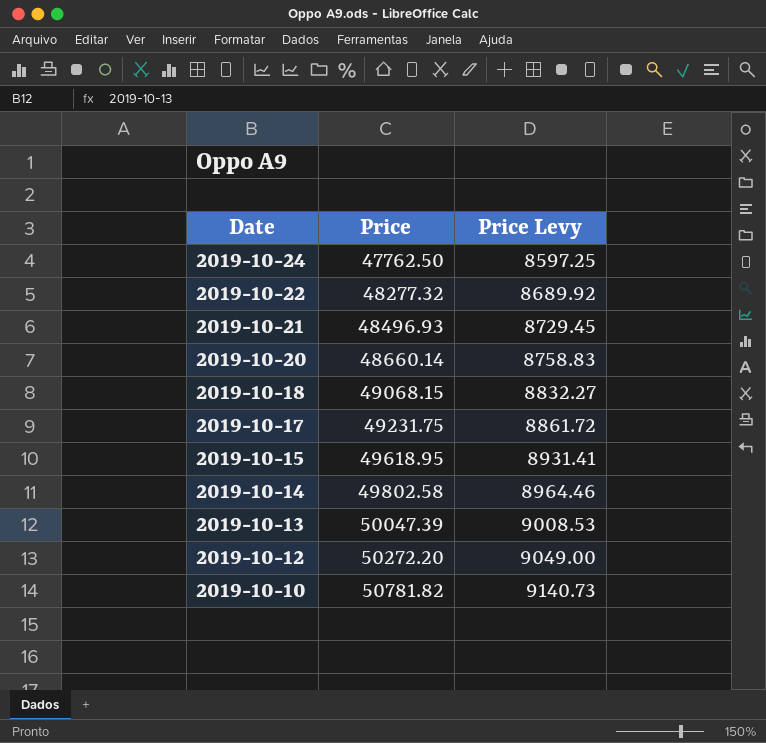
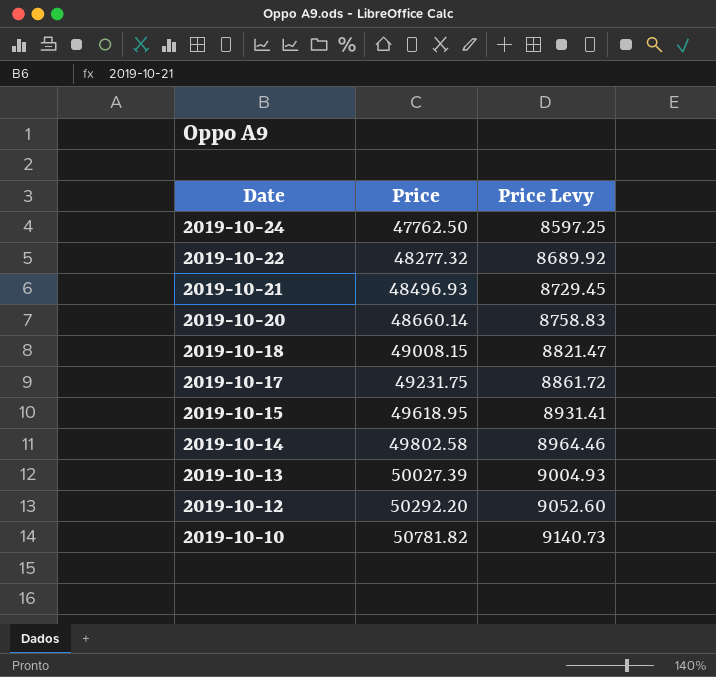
2019-10-18 | Price: 49068.15 -> 49008.15
2019-10-18 | Price Levy: 8832.27 -> 8821.47
2019-10-13 | Price: 50047.39 -> 50027.39
2019-10-13 | Price Levy: 9008.53 -> 9004.93
2019-10-12 | Price: 50272.20 -> 50292.20
2019-10-12 | Price Levy: 9049.00 -> 9052.60

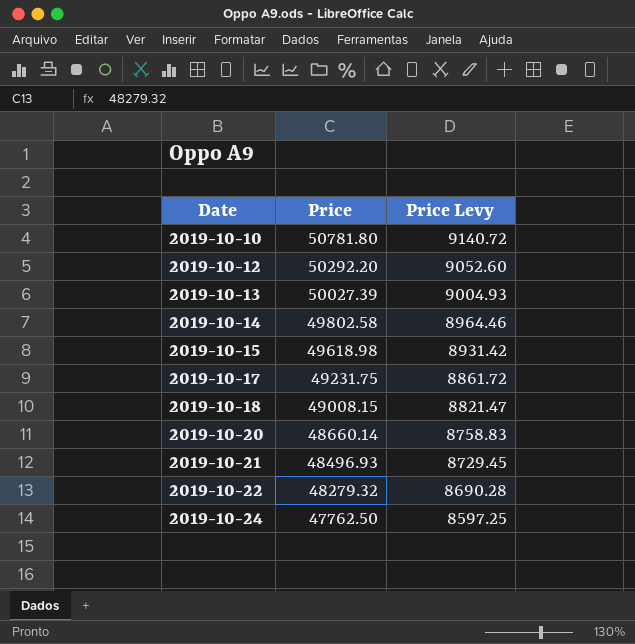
row order: Date descending -> Date ascending
2019-10-10 | Price: 50781.82 -> 50781.80
2019-10-10 | Price Levy: 9140.73 -> 9140.72
2019-10-15 | Price: 49618.95 -> 49618.98
2019-10-15 | Price Levy: 8931.41 -> 8931.42
2019-10-22 | Price: 48277.32 -> 48279.32
2019-10-22 | Price Levy: 8689.92 -> 8690.28

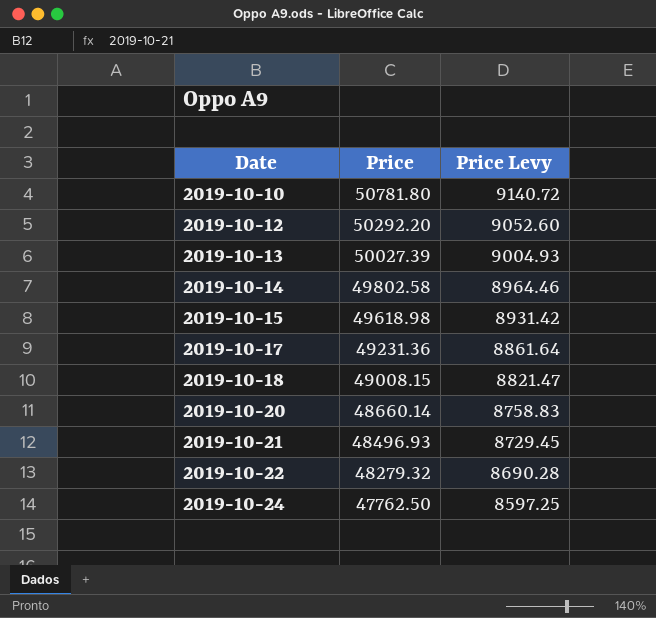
2019-10-17 | Price: 49231.75 -> 49231.36
2019-10-17 | Price Levy: 8861.72 -> 8861.64

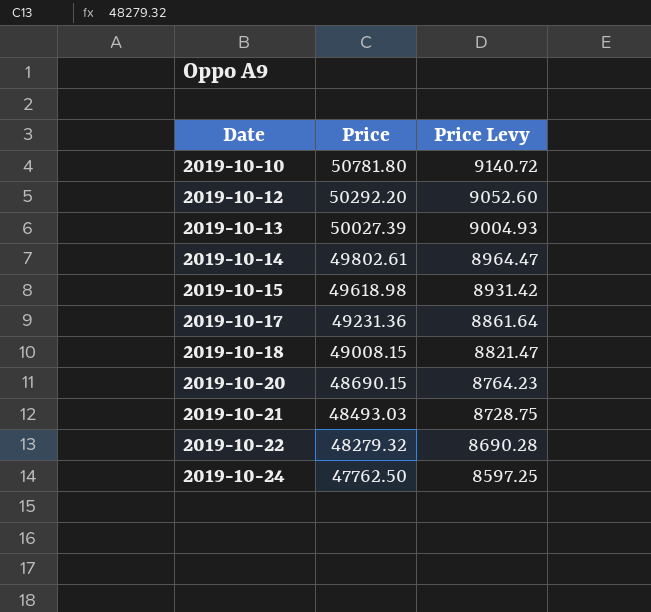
2019-10-14 | Price: 49802.58 -> 49802.61
2019-10-14 | Price Levy: 8964.46 -> 8964.47
2019-10-20 | Price: 48660.14 -> 48690.15
2019-10-20 | Price Levy: 8758.83 -> 8764.23
2019-10-21 | Price: 48496.93 -> 48493.03
2019-10-21 | Price Levy: 8729.45 -> 8728.75

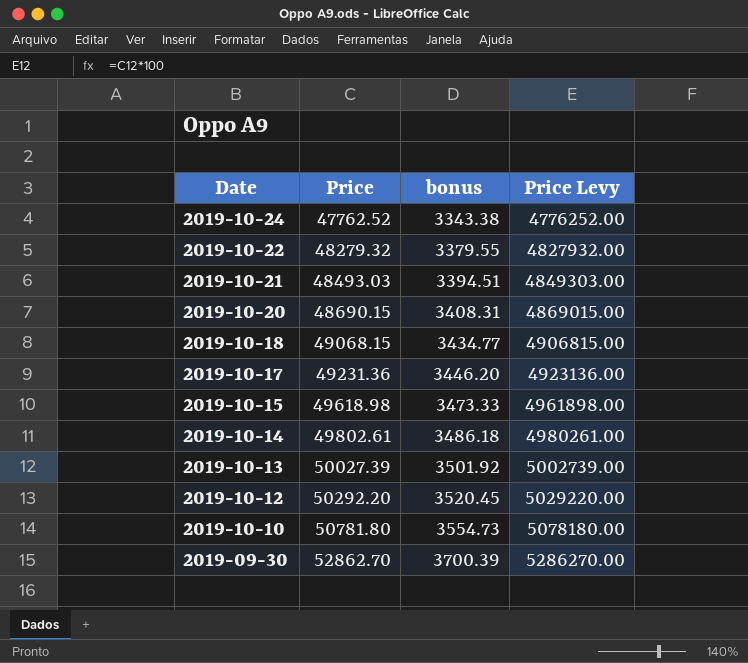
row order: Date ascending -> Date descending
column bonus | formula: none -> [Price] * 0.07
column Price Levy | formula: [Price] * 0.18 -> [Price] * 100
2019-10-24 | Price: 47762.50 -> 47762.52
2019-10-18 | Price: 49008.15 -> 49068.15
row 2019-09-30: none -> 52862.70 | 3700.39 | 5286270.00

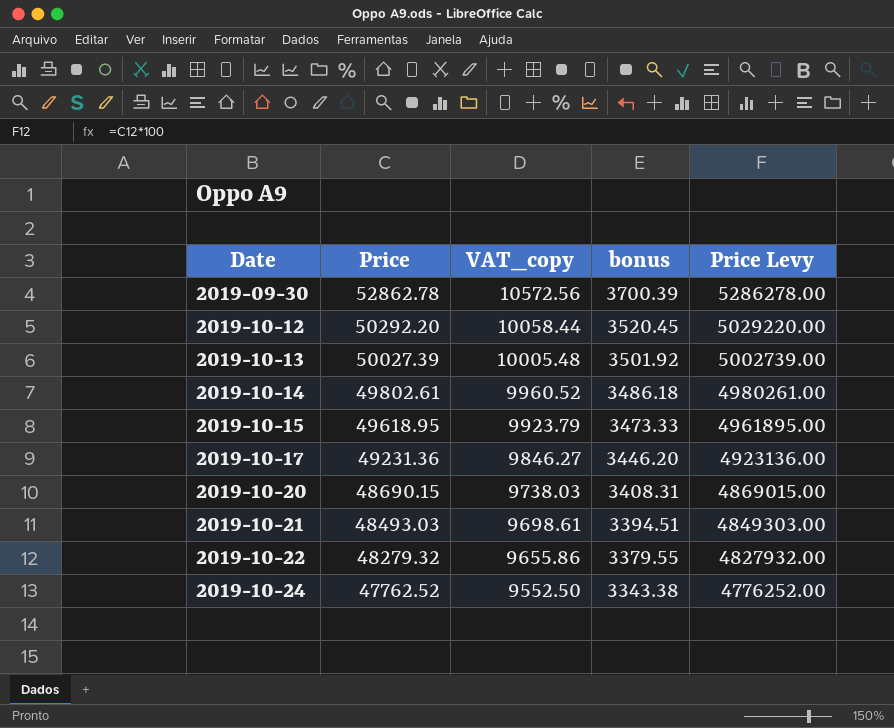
row order: Date descending -> Date ascending
column VAT_copy | formula: none -> [Price] * 0.2
row 2019-10-18: 49068.15 | 3434.77 | 4906815.00 -> none
row 2019-10-10: 50781.80 | 3554.73 | 5078180.00 -> none
2019-09-30 | Price: 52862.70 -> 52862.78
2019-09-30 | Price Levy: 5286270.00 -> 5286278.00
2019-10-15 | Price: 49618.98 -> 49618.95
2019-10-15 | Price Levy: 4961898.00 -> 4961895.00

